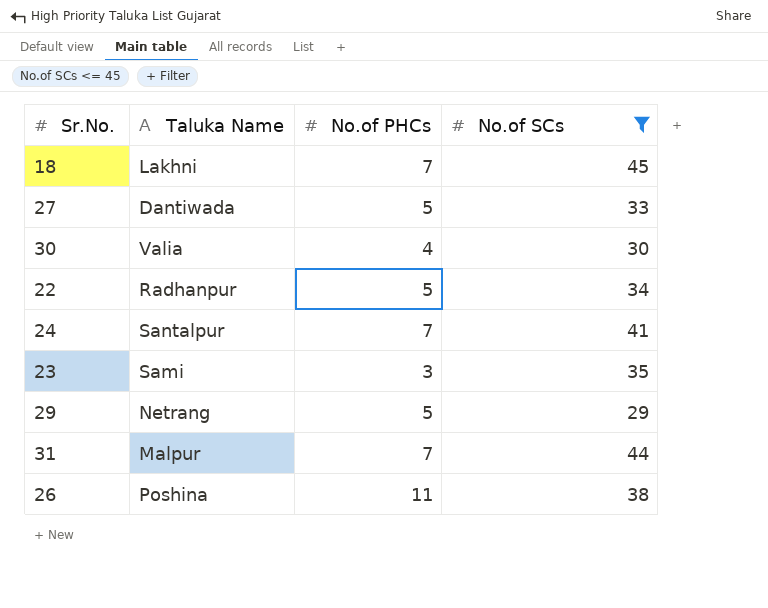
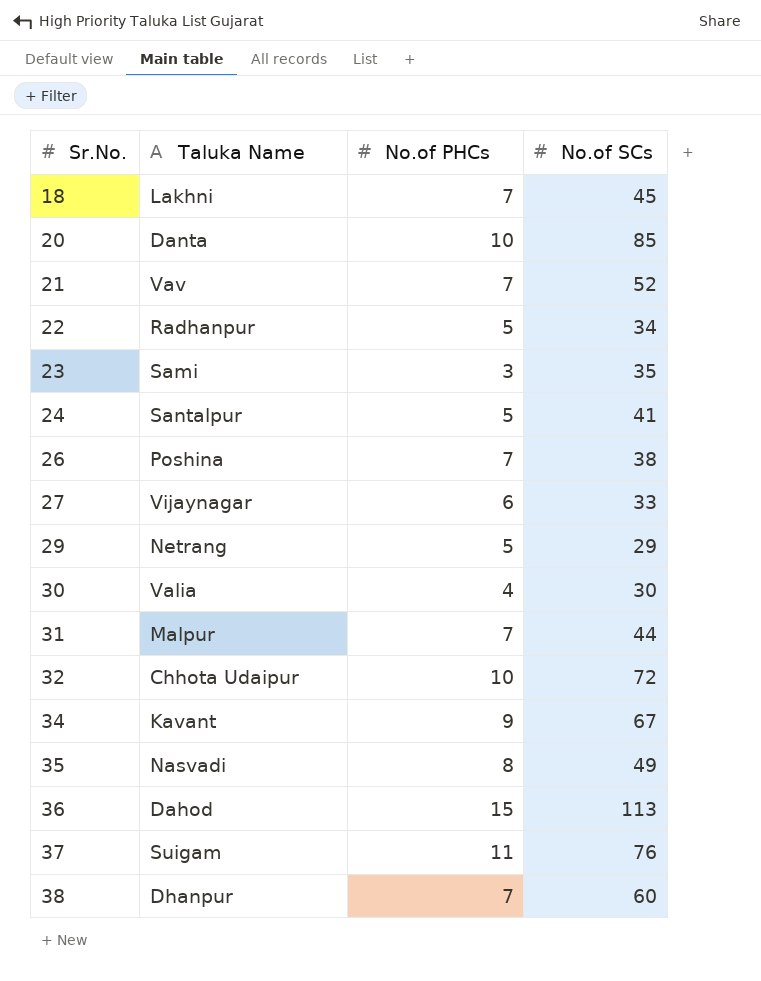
filter: No.of SCs <= 45 -> none
row order: none -> Sr.No. ascending
24 | No.of PHCs: 7 -> 5
26 | No.of PHCs: 11 -> 7
27 | Taluka Name: Dantiwada -> Vijaynagar
27 | No.of PHCs: 5 -> 6

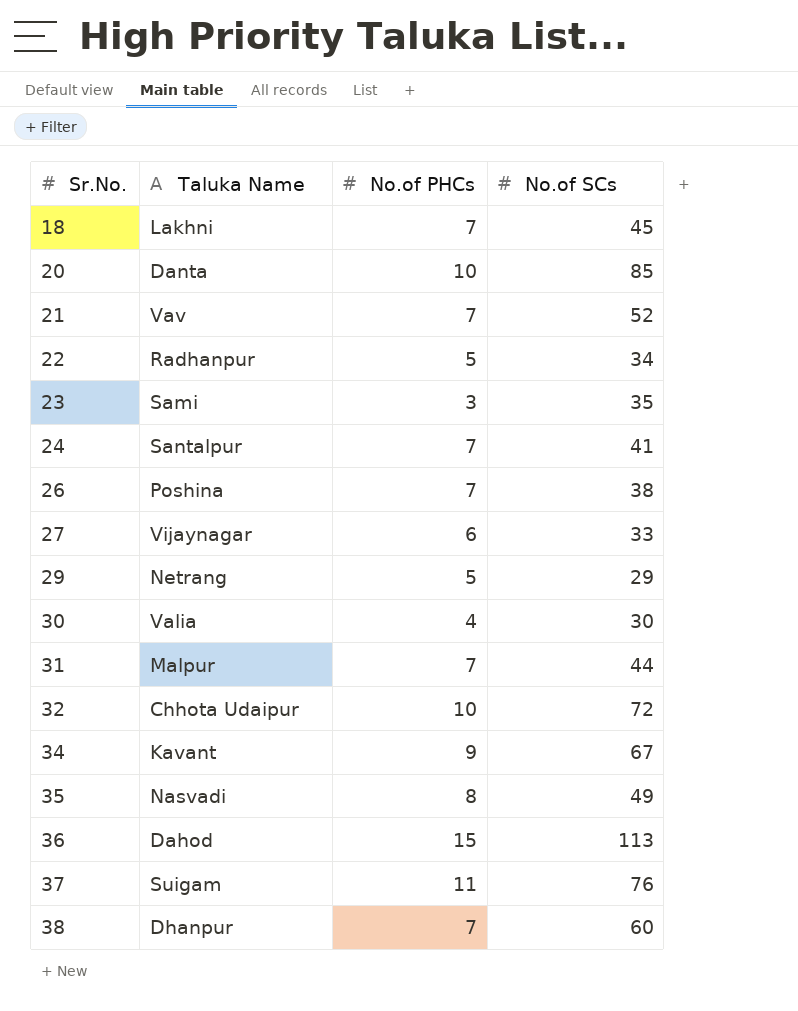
24 | No.of PHCs: 5 -> 7

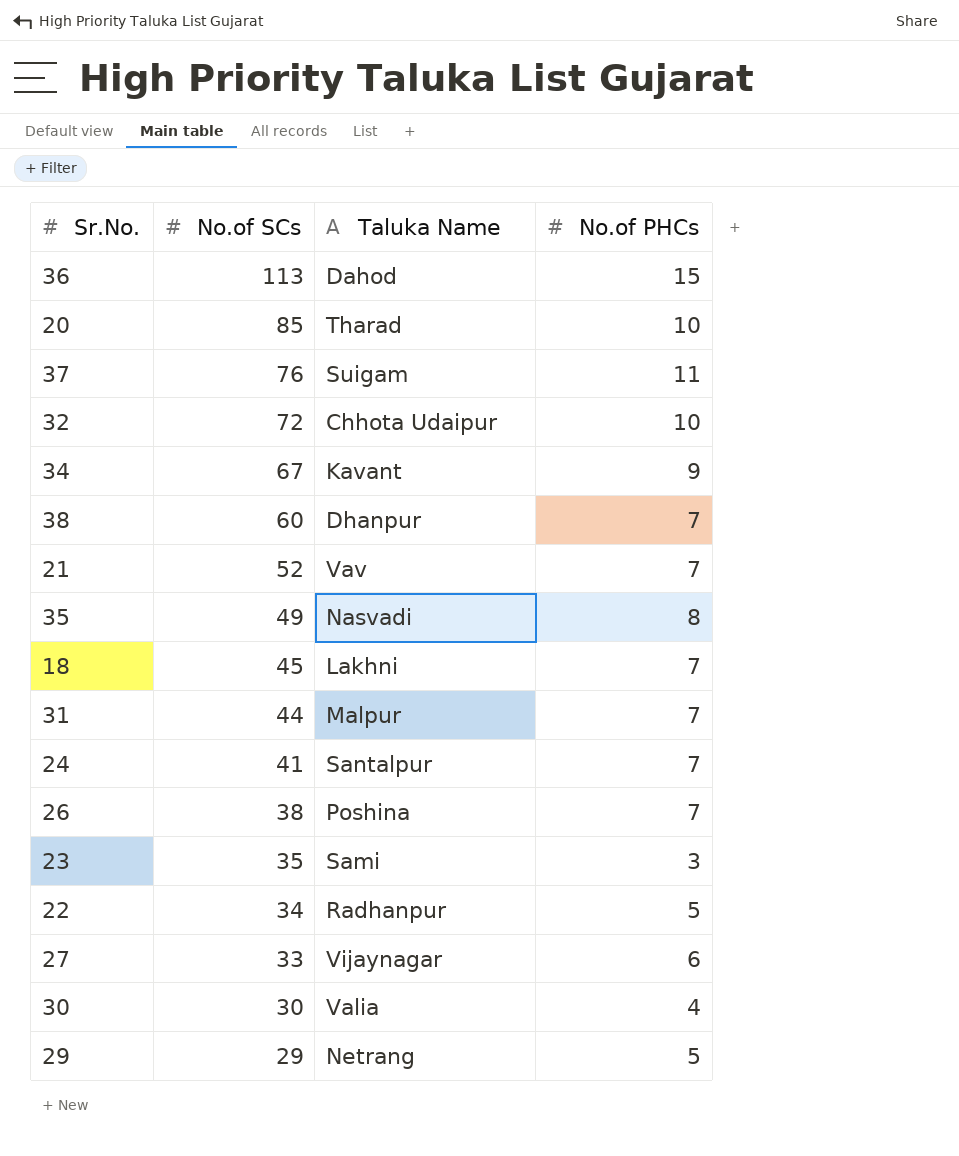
row order: Sr.No. ascending -> No.of SCs descending
column No.of SCs | position: 4 -> 2
20 | Taluka Name: Danta -> Tharad

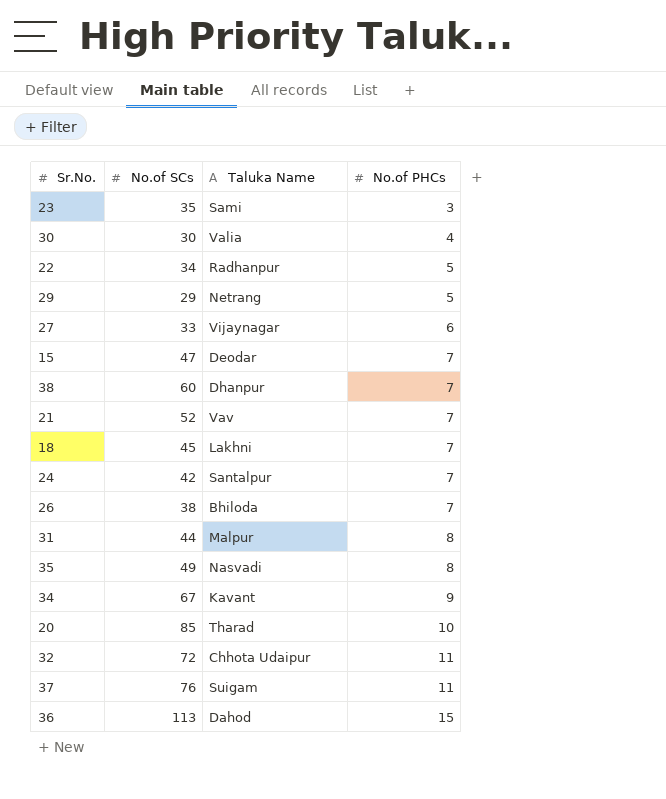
row order: No.of SCs descending -> No.of PHCs ascending
row 15: none -> 47 | Deodar | 7
24 | No.of SCs: 41 -> 42
26 | Taluka Name: Poshina -> Bhiloda
31 | No.of PHCs: 7 -> 8
32 | No.of PHCs: 10 -> 11

